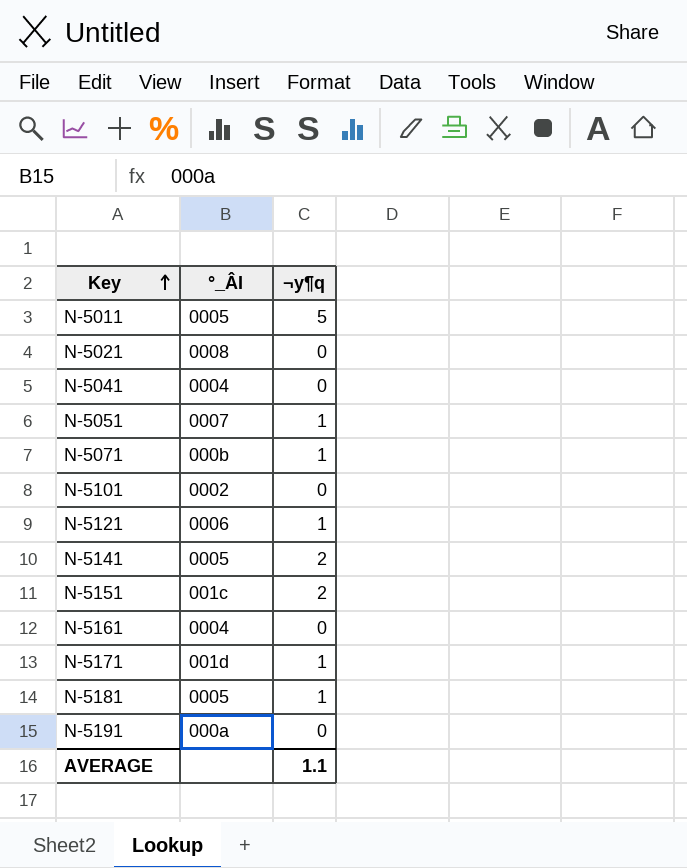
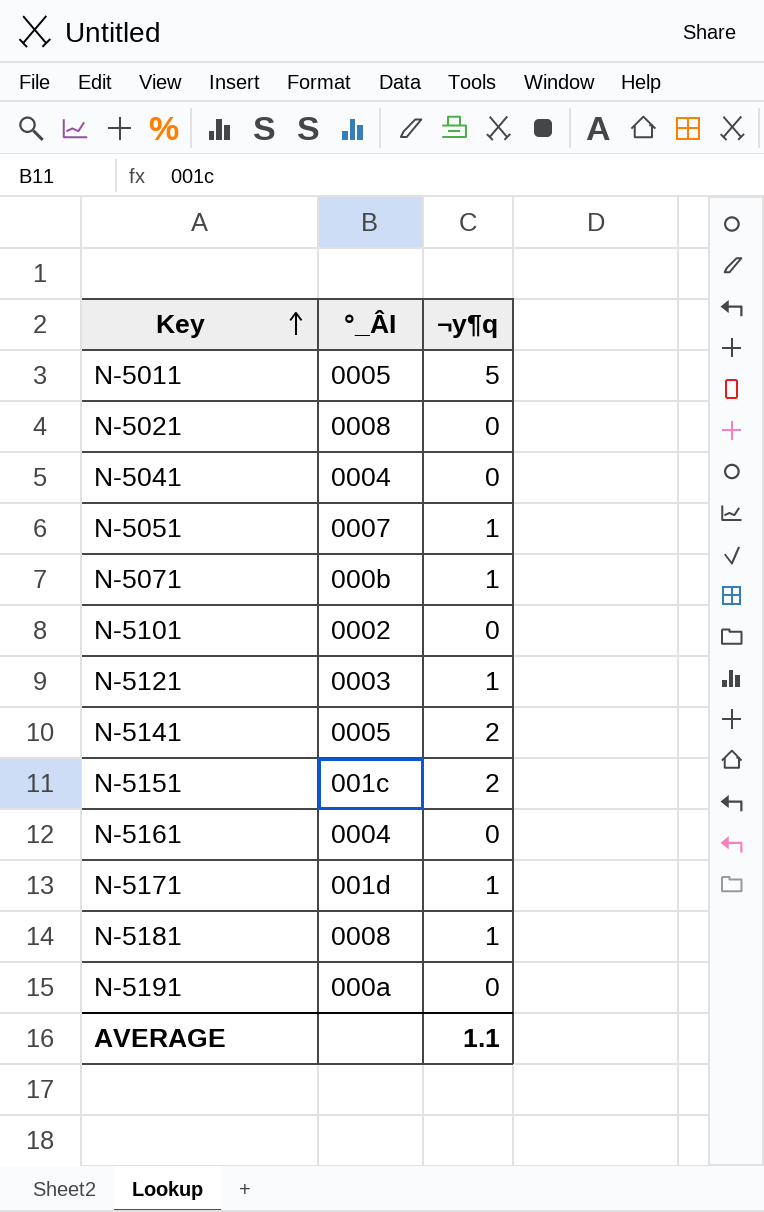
N-5121 | °_ÂI: 0006 -> 0003
N-5181 | °_ÂI: 0005 -> 0008

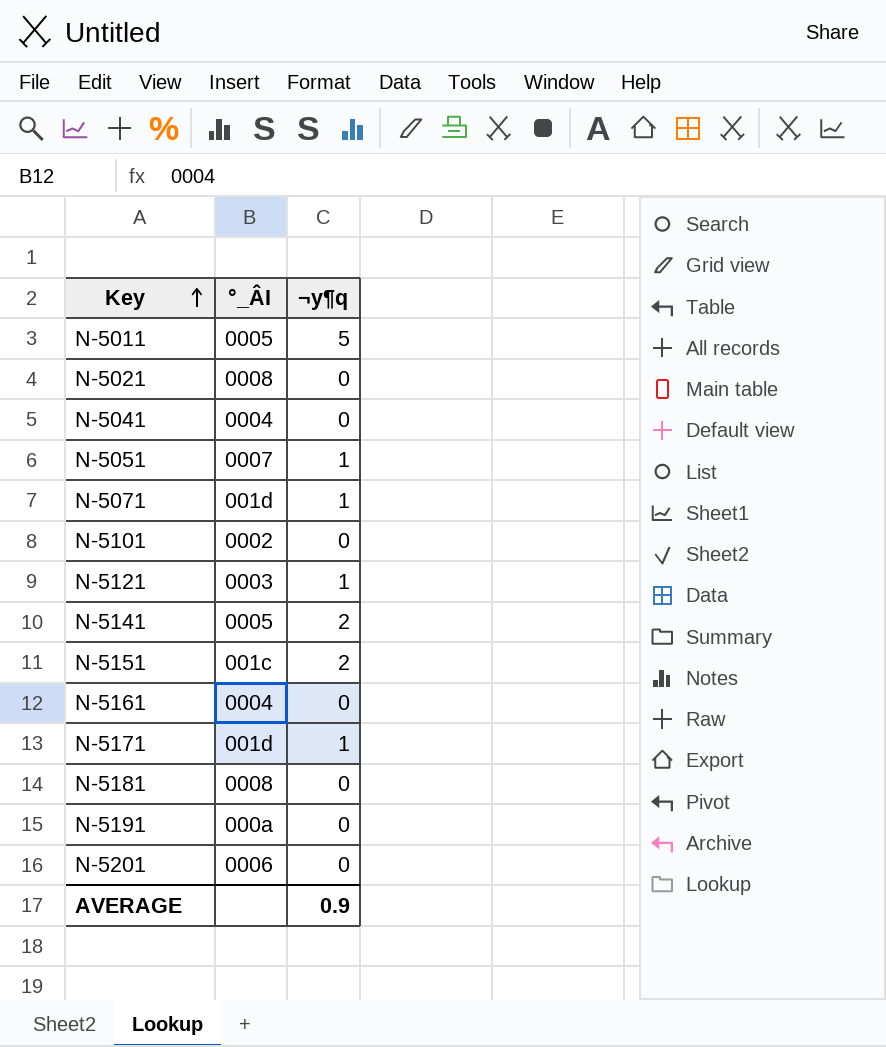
N-5071 | °_ÂI: 000b -> 001d
N-5181 | ¬y¶q: 1 -> 0
row N-5201: none -> 0006 | 0
AVERAGE | ¬y¶q: 1.1 -> 0.9

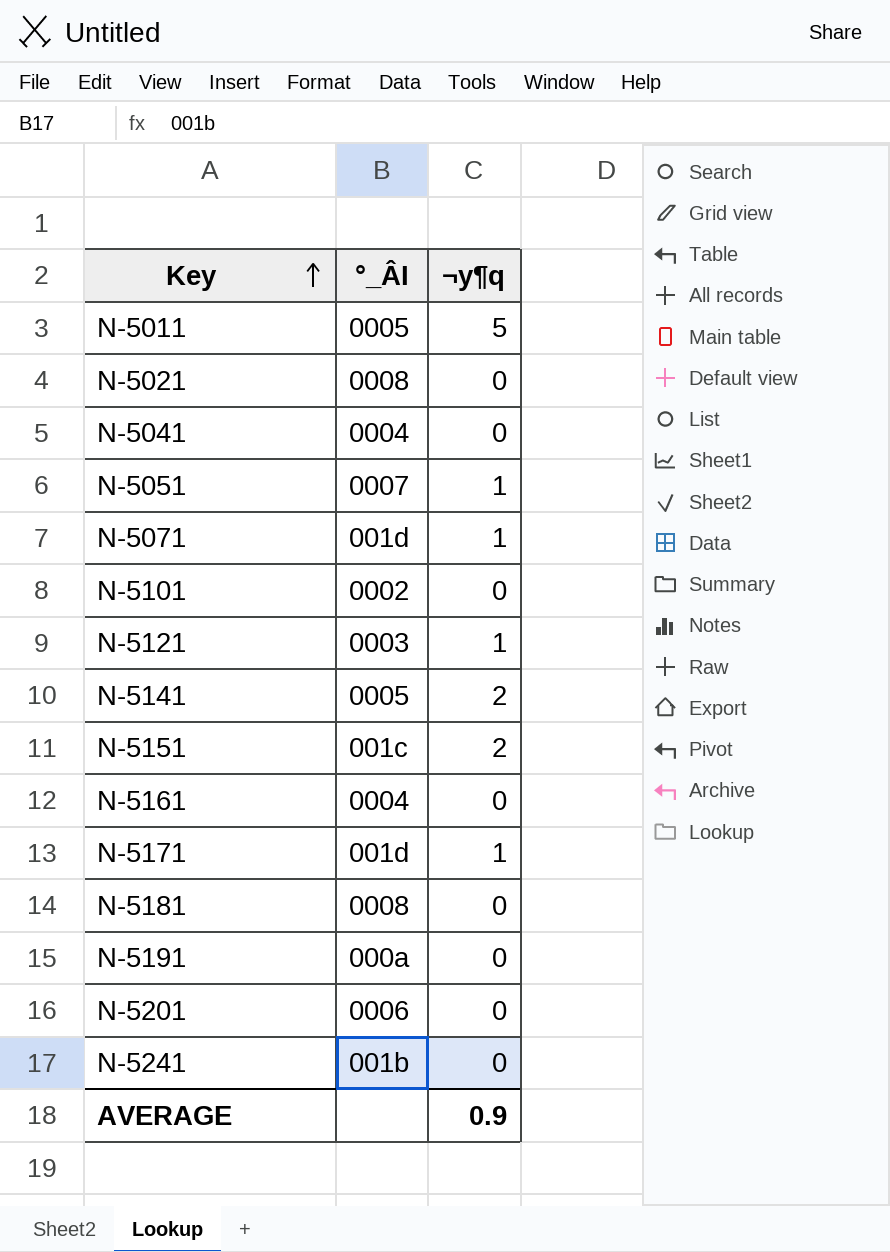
row N-5241: none -> 001b | 0

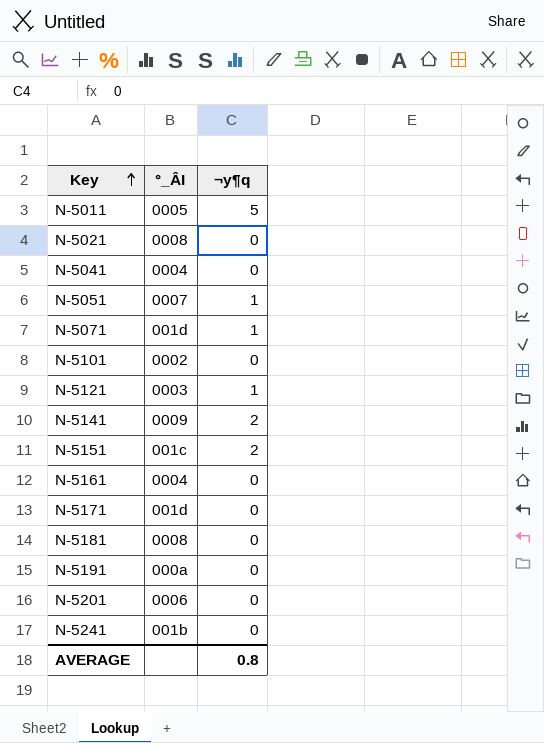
N-5141 | °_ÂI: 0005 -> 0009
N-5171 | ¬y¶q: 1 -> 0
AVERAGE | ¬y¶q: 0.9 -> 0.8

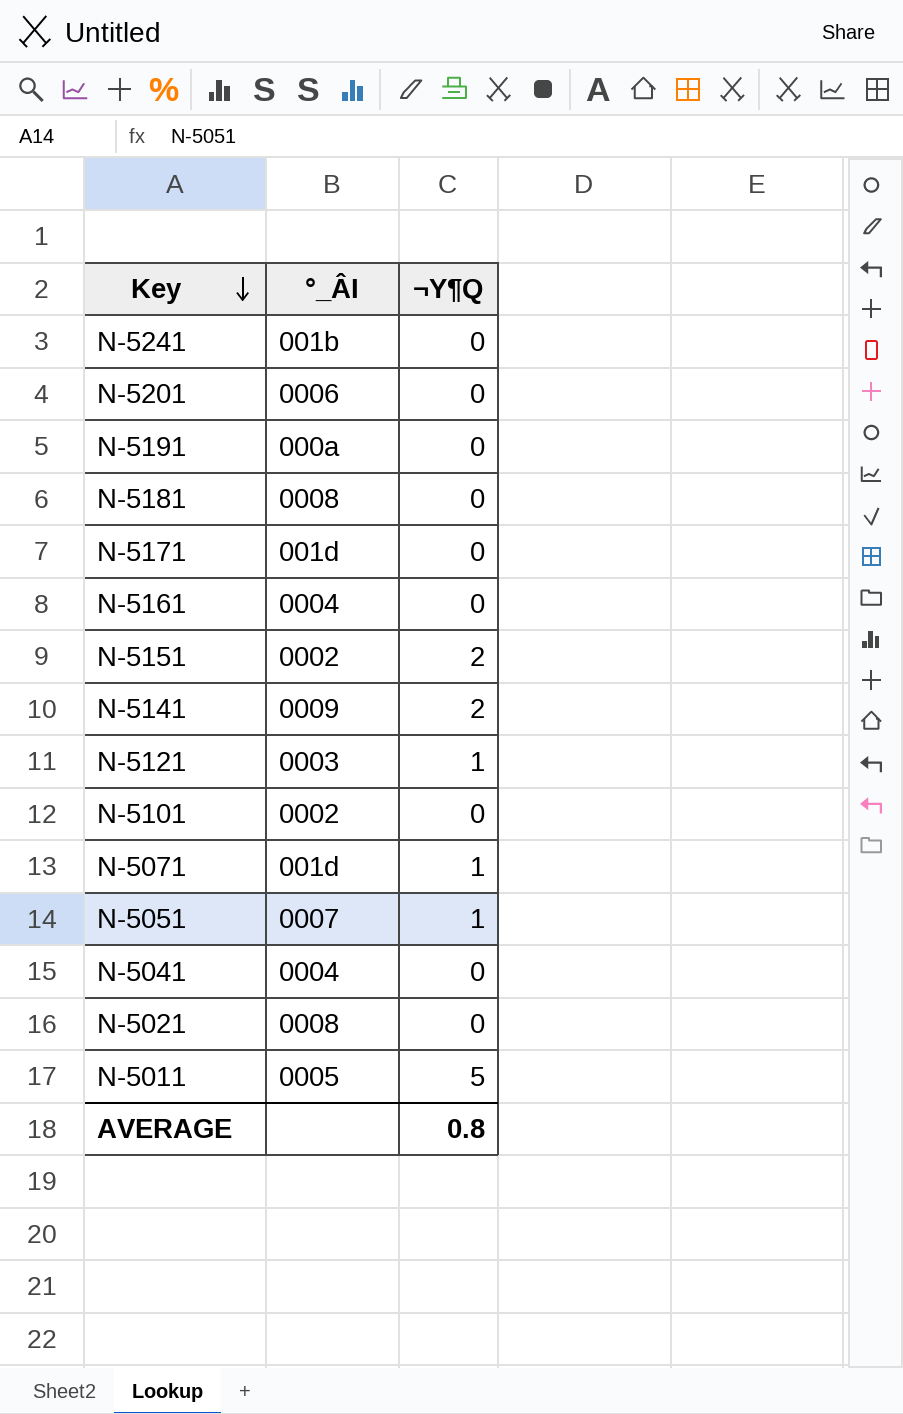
row order: Key ascending -> Key descending
column name: ¬y¶q -> ¬Y¶Q
N-5151 | °_ÂI: 001c -> 0002

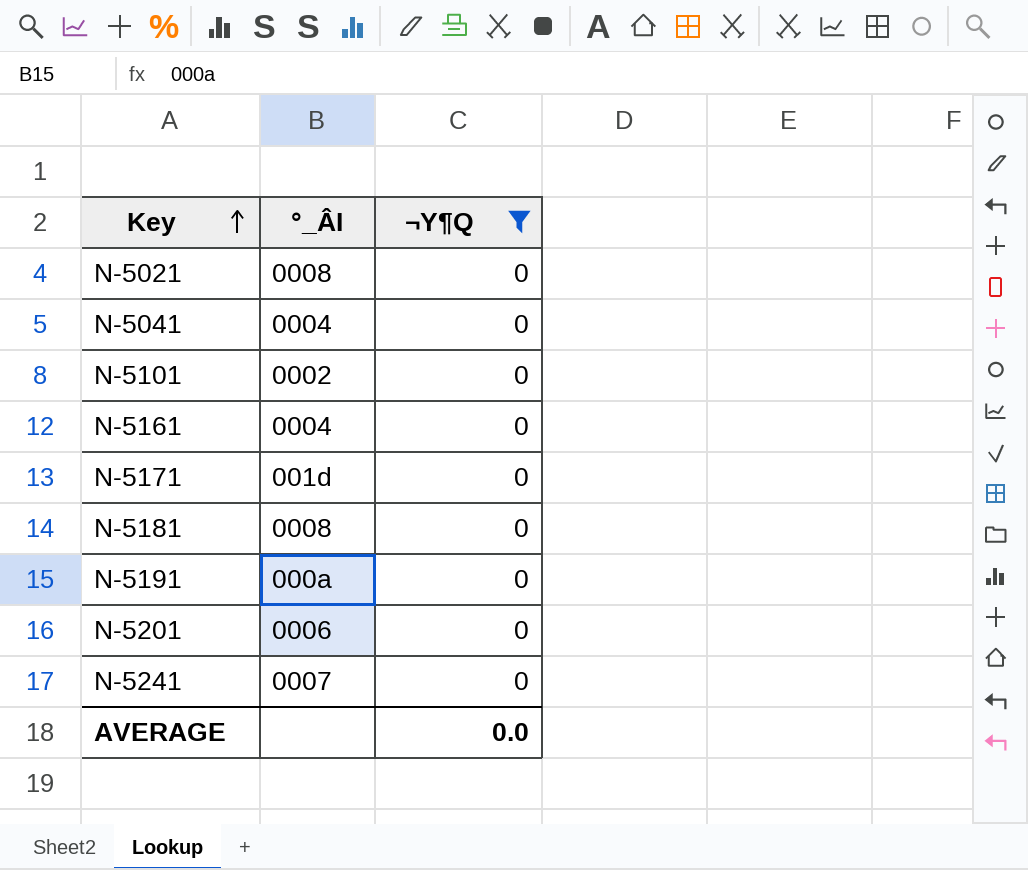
filter: none -> ¬Y¶Q = 0
row order: Key descending -> Key ascending
N-5241 | °_ÂI: 001b -> 0007
AVERAGE | ¬Y¶Q: 0.8 -> 0.0

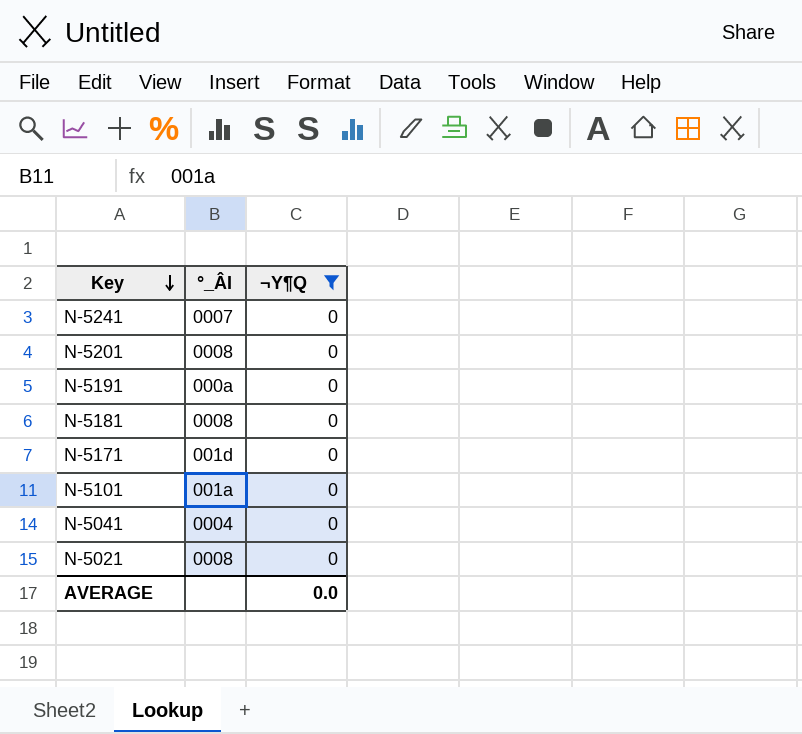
row order: Key ascending -> Key descending
row N-5161: 0004 | 0 -> none
N-5201 | °_ÂI: 0006 -> 0008
N-5101 | °_ÂI: 0002 -> 001a

